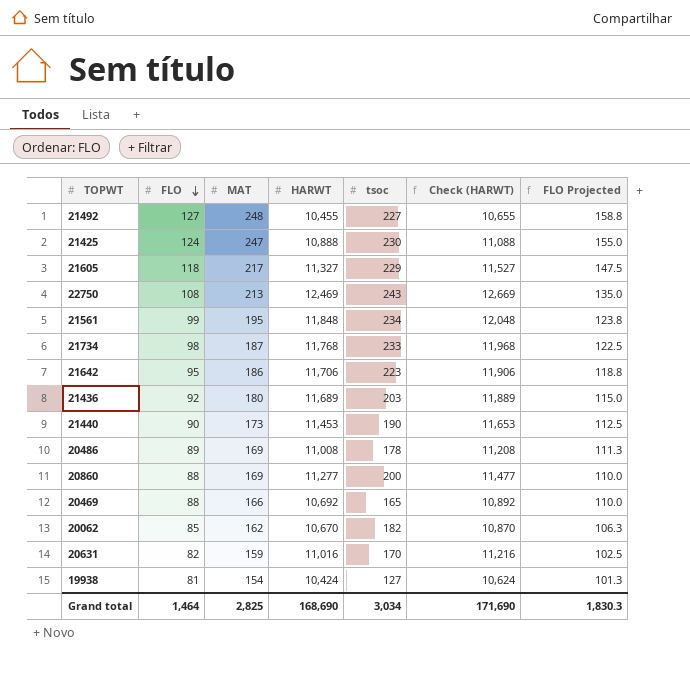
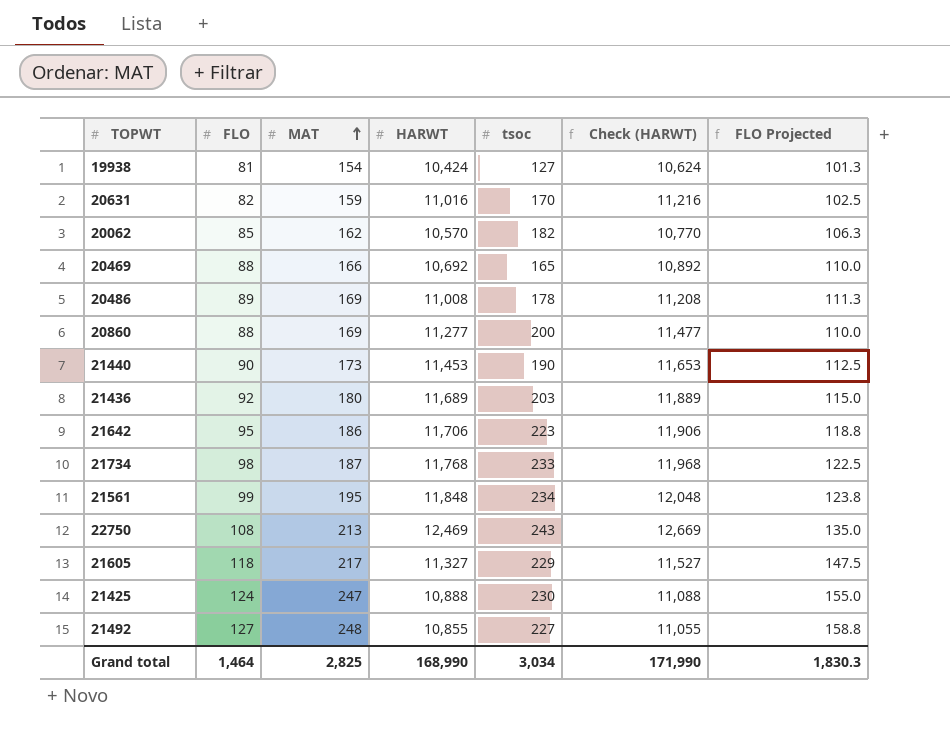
row order: FLO descending -> MAT ascending
20062 | HARWT: 10,670 -> 10,570
20062 | Check (HARWT): 10,870 -> 10,770
21492 | HARWT: 10,455 -> 10,855
21492 | Check (HARWT): 10,655 -> 11,055
Grand total | HARWT: 168,690 -> 168,990
Grand total | Check (HARWT): 171,690 -> 171,990

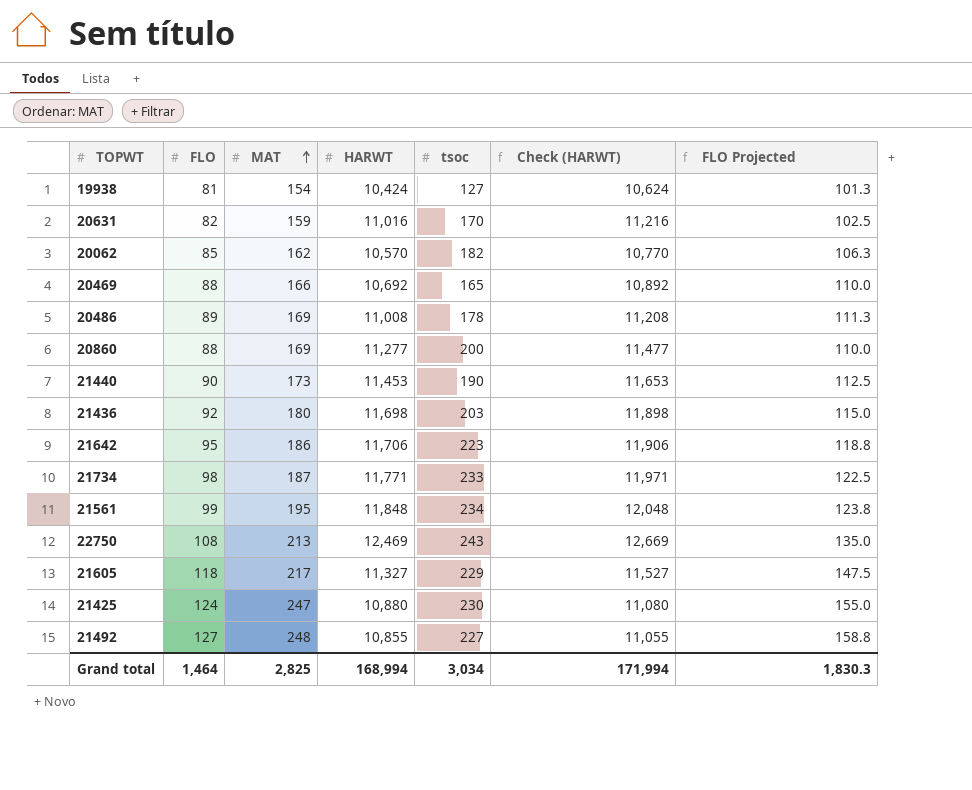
21436 | HARWT: 11,689 -> 11,698
21436 | Check (HARWT): 11,889 -> 11,898
21734 | HARWT: 11,768 -> 11,771
21734 | Check (HARWT): 11,968 -> 11,971
21425 | HARWT: 10,888 -> 10,880
21425 | Check (HARWT): 11,088 -> 11,080
Grand total | HARWT: 168,990 -> 168,994
Grand total | Check (HARWT): 171,990 -> 171,994

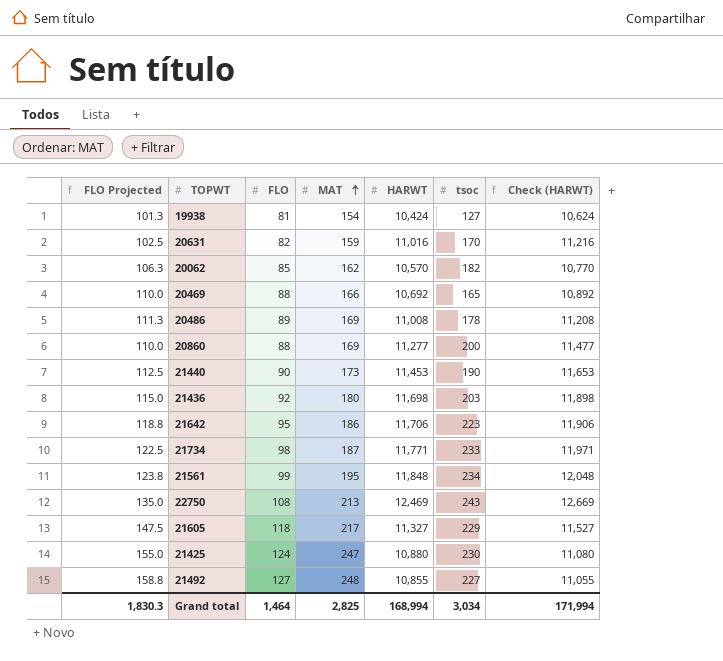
column FLO Projected | position: 7 -> 1

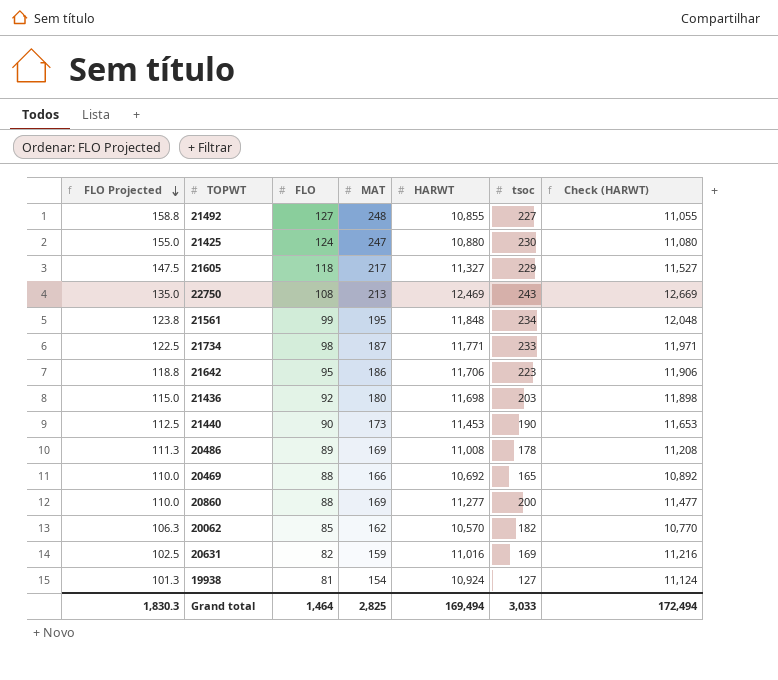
row order: MAT ascending -> FLO Projected descending
20631 | tsoc: 170 -> 169
19938 | HARWT: 10,424 -> 10,924
19938 | Check (HARWT): 10,624 -> 11,124
Grand total | HARWT: 168,994 -> 169,494
Grand total | tsoc: 3,034 -> 3,033
Grand total | Check (HARWT): 171,994 -> 172,494

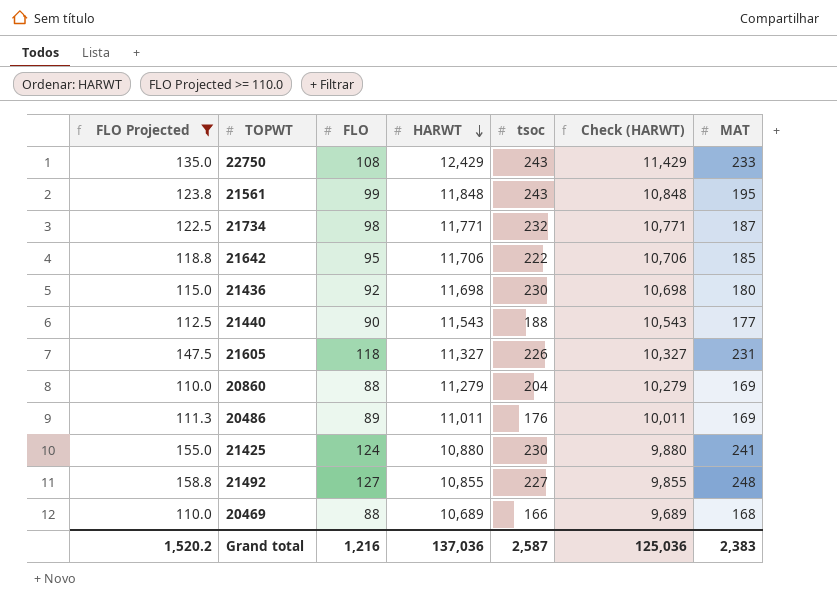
filter: none -> FLO Projected >= 110.0
row order: FLO Projected descending -> HARWT descending
column Check (HARWT) | formula: [HARWT] + 200 -> [HARWT] - 1000
column MAT | position: 4 -> 7
22750 | HARWT: 12,469 -> 12,429
22750 | MAT: 213 -> 233
21561 | tsoc: 234 -> 243
21734 | tsoc: 233 -> 232
21642 | tsoc: 223 -> 222
21642 | MAT: 186 -> 185
21436 | tsoc: 203 -> 230
21440 | HARWT: 11,453 -> 11,543
21440 | tsoc: 190 -> 188
21440 | MAT: 173 -> 177
21605 | tsoc: 229 -> 226
21605 | MAT: 217 -> 231
20860 | HARWT: 11,277 -> 11,279
20860 | tsoc: 200 -> 204
20486 | HARWT: 11,008 -> 11,011
20486 | tsoc: 178 -> 176
21425 | MAT: 247 -> 241
20469 | HARWT: 10,692 -> 10,689
20469 | tsoc: 165 -> 166
20469 | MAT: 166 -> 168
Grand total | FLO Projected: 1,830.3 -> 1,520.2
Grand total | FLO: 1,464 -> 1,216
Grand total | HARWT: 169,494 -> 137,036
Grand total | tsoc: 3,033 -> 2,587
Grand total | Check (HARWT): 172,494 -> 125,036
Grand total | MAT: 2,825 -> 2,383

